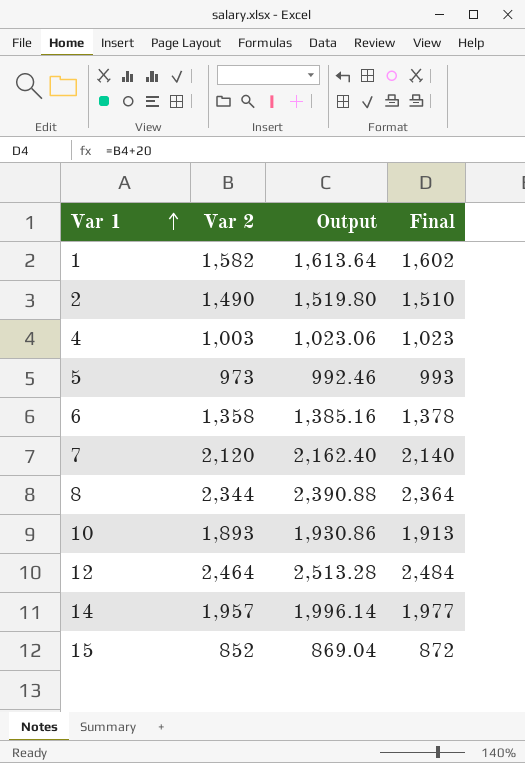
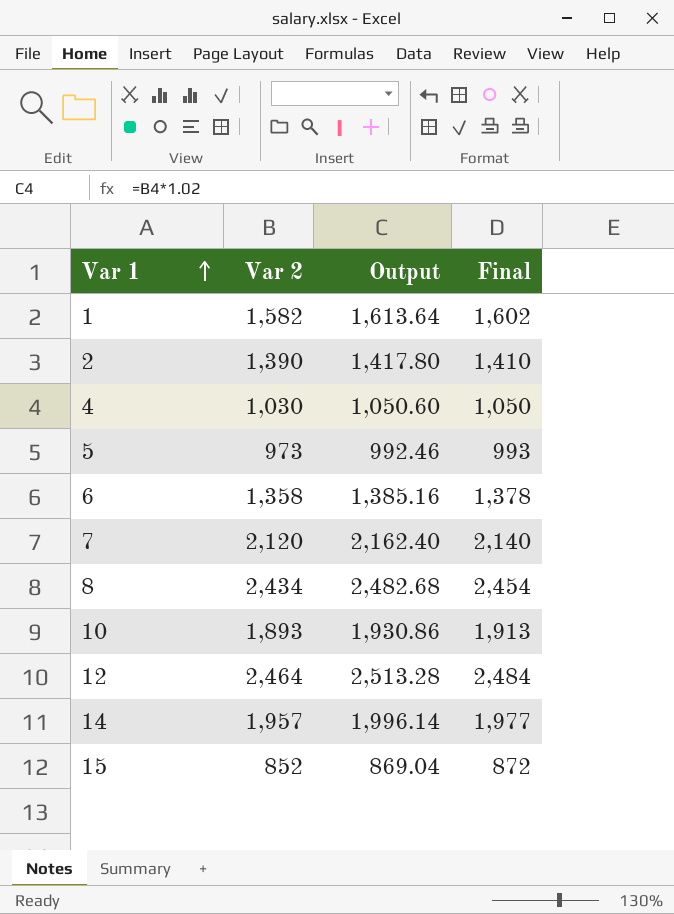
2 | Var 2: 1,490 -> 1,390
2 | Output: 1,519.80 -> 1,417.80
2 | Final: 1,510 -> 1,410
4 | Var 2: 1,003 -> 1,030
4 | Output: 1,023.06 -> 1,050.60
4 | Final: 1,023 -> 1,050
8 | Var 2: 2,344 -> 2,434
8 | Output: 2,390.88 -> 2,482.68
8 | Final: 2,364 -> 2,454

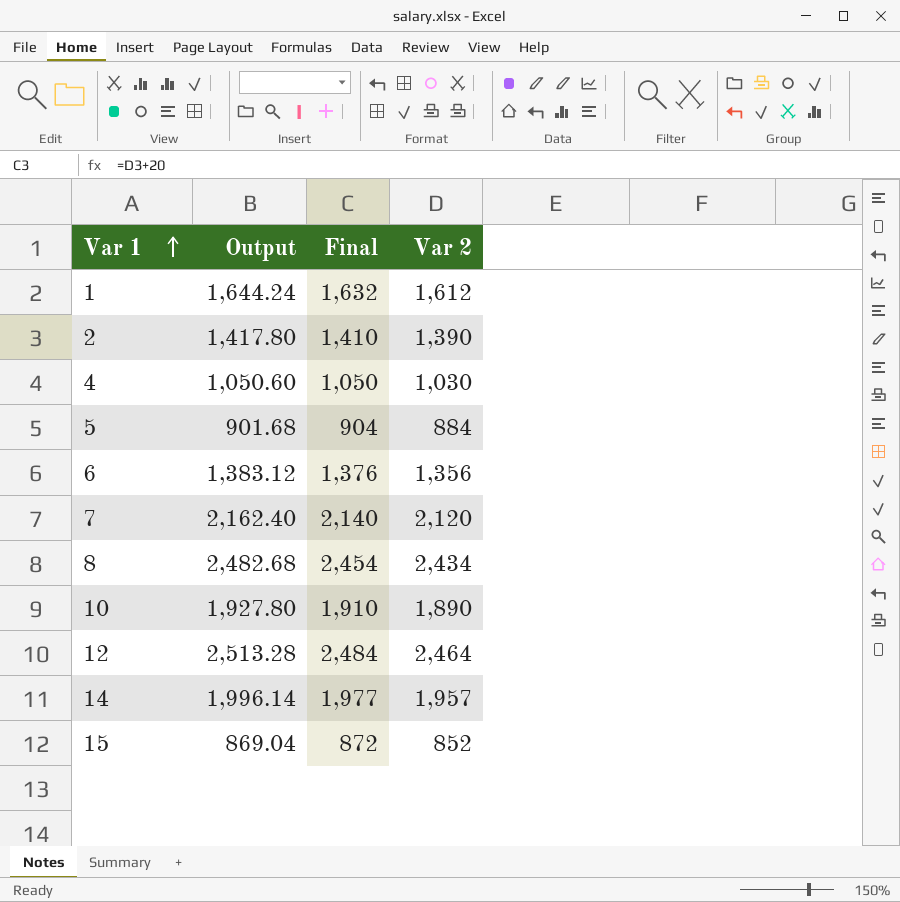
column Var 2 | position: 2 -> 4
1 | Output: 1,613.64 -> 1,644.24
1 | Final: 1,602 -> 1,632
1 | Var 2: 1,582 -> 1,612
5 | Output: 992.46 -> 901.68
5 | Final: 993 -> 904
5 | Var 2: 973 -> 884
6 | Output: 1,385.16 -> 1,383.12
6 | Final: 1,378 -> 1,376
6 | Var 2: 1,358 -> 1,356
10 | Output: 1,930.86 -> 1,927.80
10 | Final: 1,913 -> 1,910
10 | Var 2: 1,893 -> 1,890

